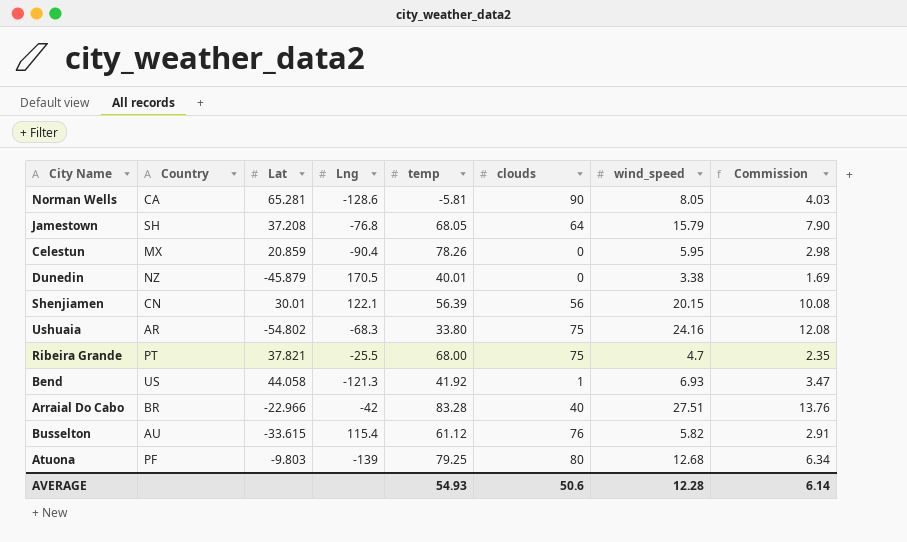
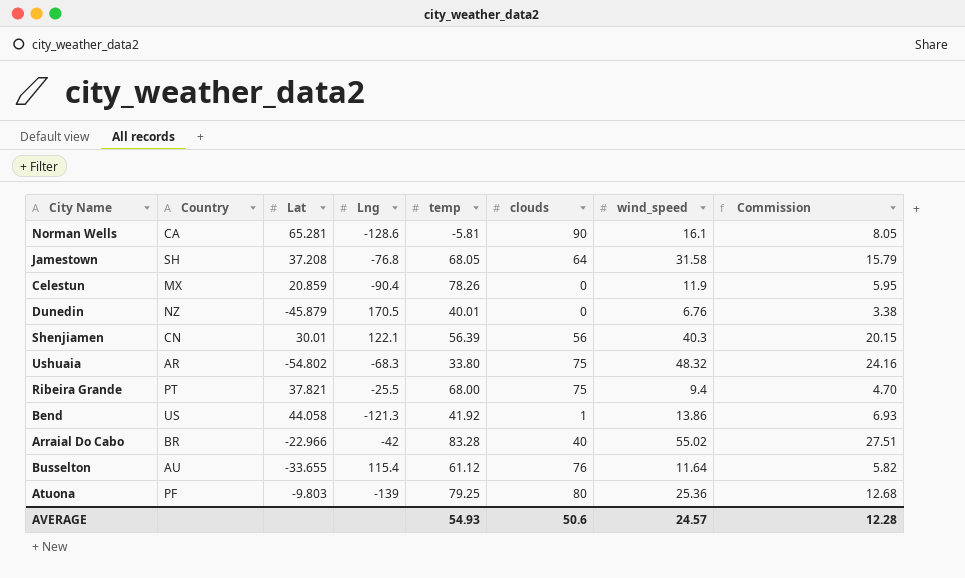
Norman Wells | wind_speed: 8.05 -> 16.1
Norman Wells | Commission: 4.03 -> 8.05
Jamestown | wind_speed: 15.79 -> 31.58
Jamestown | Commission: 7.90 -> 15.79
Celestun | wind_speed: 5.95 -> 11.9
Celestun | Commission: 2.98 -> 5.95
Dunedin | wind_speed: 3.38 -> 6.76
Dunedin | Commission: 1.69 -> 3.38
Shenjiamen | wind_speed: 20.15 -> 40.3
Shenjiamen | Commission: 10.08 -> 20.15
Ushuaia | wind_speed: 24.16 -> 48.32
Ushuaia | Commission: 12.08 -> 24.16
Ribeira Grande | wind_speed: 4.7 -> 9.4
Ribeira Grande | Commission: 2.35 -> 4.70
Bend | wind_speed: 6.93 -> 13.86
Bend | Commission: 3.47 -> 6.93
Arraial Do Cabo | wind_speed: 27.51 -> 55.02
Arraial Do Cabo | Commission: 13.76 -> 27.51
Busselton | Lat: -33.615 -> -33.655
Busselton | wind_speed: 5.82 -> 11.64
Busselton | Commission: 2.91 -> 5.82
Atuona | wind_speed: 12.68 -> 25.36
Atuona | Commission: 6.34 -> 12.68
AVERAGE | wind_speed: 12.28 -> 24.57
AVERAGE | Commission: 6.14 -> 12.28

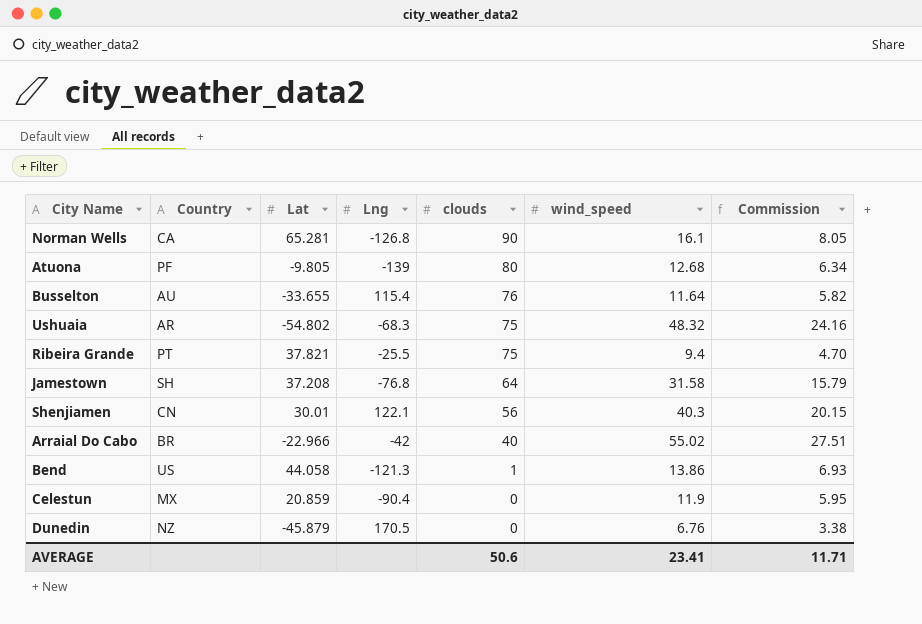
row order: none -> clouds descending
column temp | position: 5 -> none
Norman Wells | Lng: -128.6 -> -126.8
Atuona | Lat: -9.803 -> -9.805
Atuona | wind_speed: 25.36 -> 12.68
Atuona | Commission: 12.68 -> 6.34
AVERAGE | wind_speed: 24.57 -> 23.41
AVERAGE | Commission: 12.28 -> 11.71

